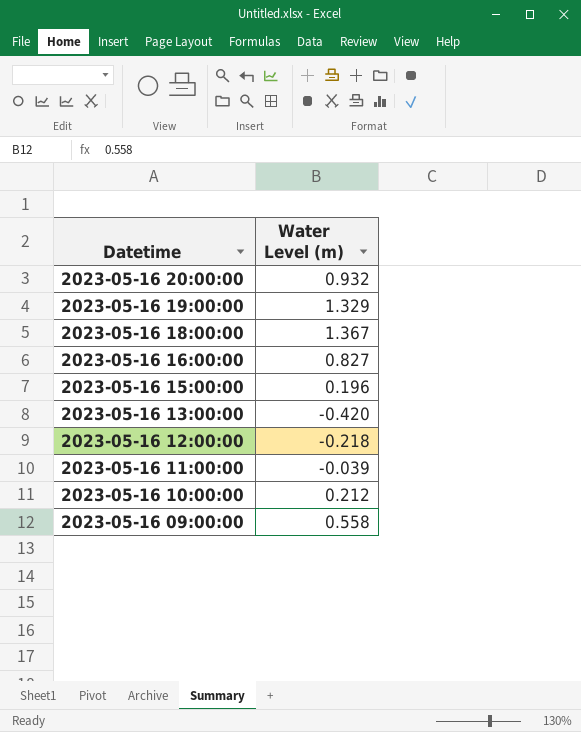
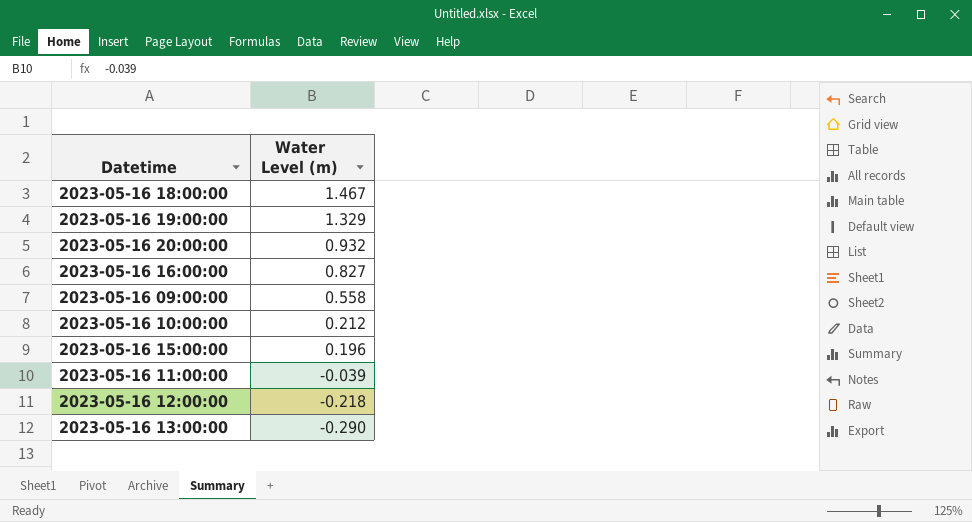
row order: Datetime descending -> Water Level (m) descending
2023-05-16 18:00:00 | Water Level (m): 1.367 -> 1.467
2023-05-16 13:00:00 | Water Level (m): -0.420 -> -0.290

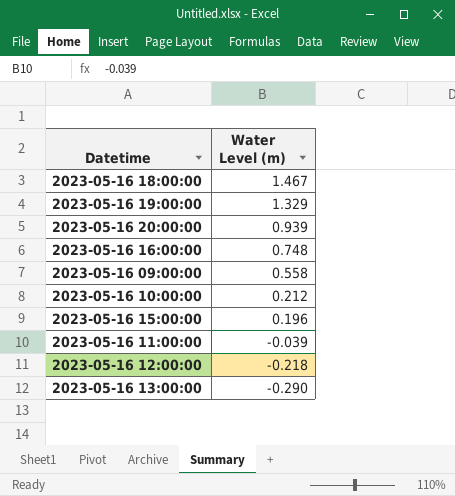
2023-05-16 20:00:00 | Water Level (m): 0.932 -> 0.939
2023-05-16 16:00:00 | Water Level (m): 0.827 -> 0.748

